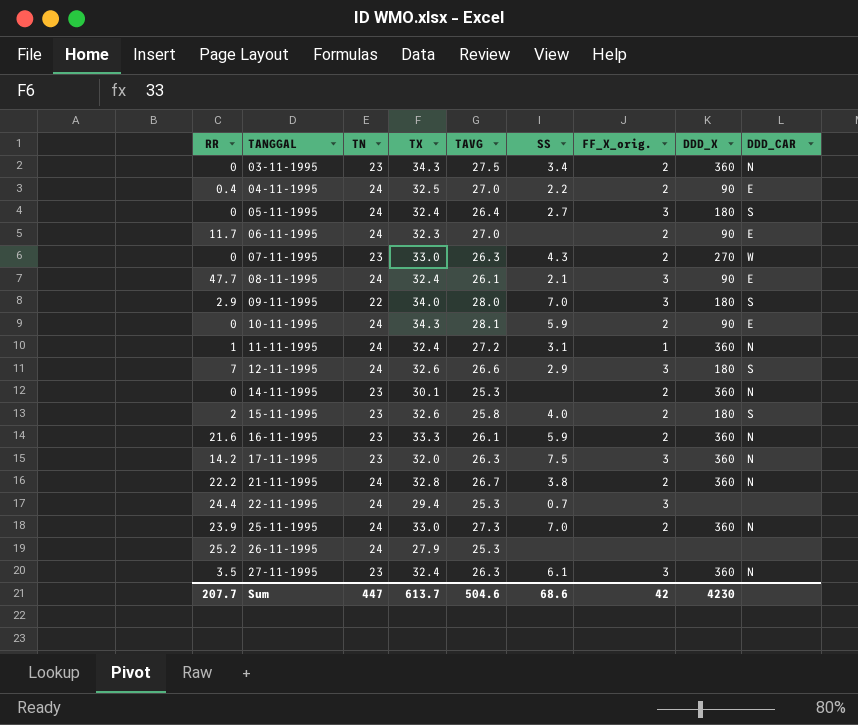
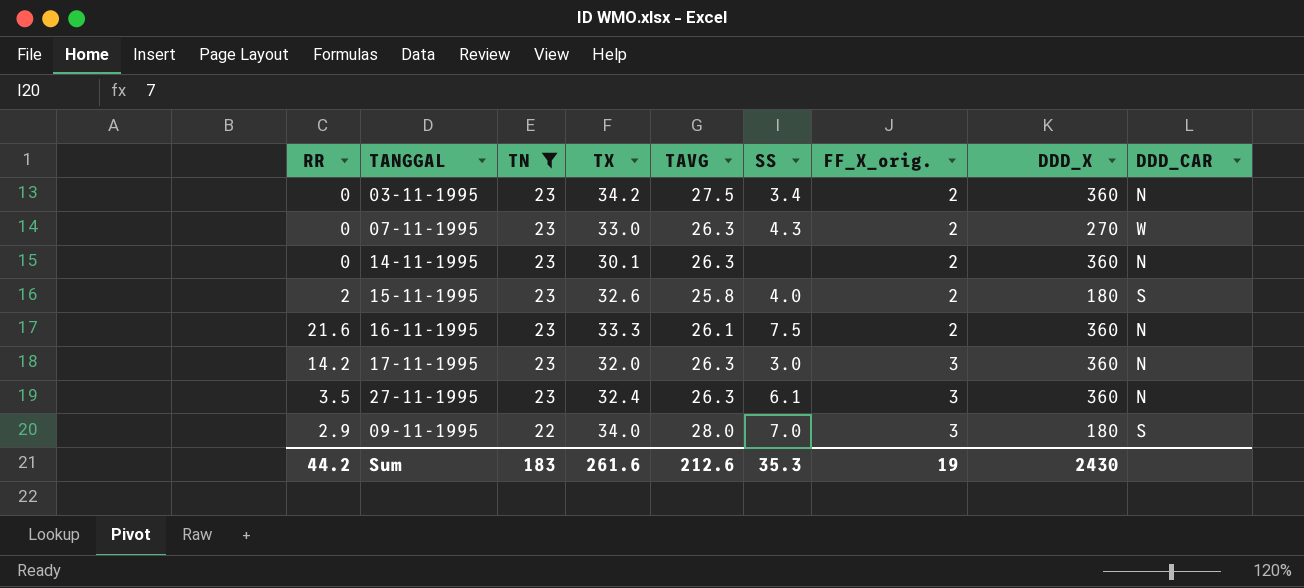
filter: none -> TN != 24
row order: TANGGAL ascending -> TN descending
03-11-1995 | TX: 34.3 -> 34.2
14-11-1995 | TAVG: 25.3 -> 26.3
16-11-1995 | SS: 5.9 -> 7.5
17-11-1995 | SS: 7.5 -> 3.0
Sum | RR: 207.7 -> 44.2
Sum | TN: 447 -> 183
Sum | TX: 613.7 -> 261.6
Sum | TAVG: 504.6 -> 212.6
Sum | SS: 68.6 -> 35.3
Sum | FF_X_orig.: 42 -> 19
Sum | DDD_X: 4230 -> 2430

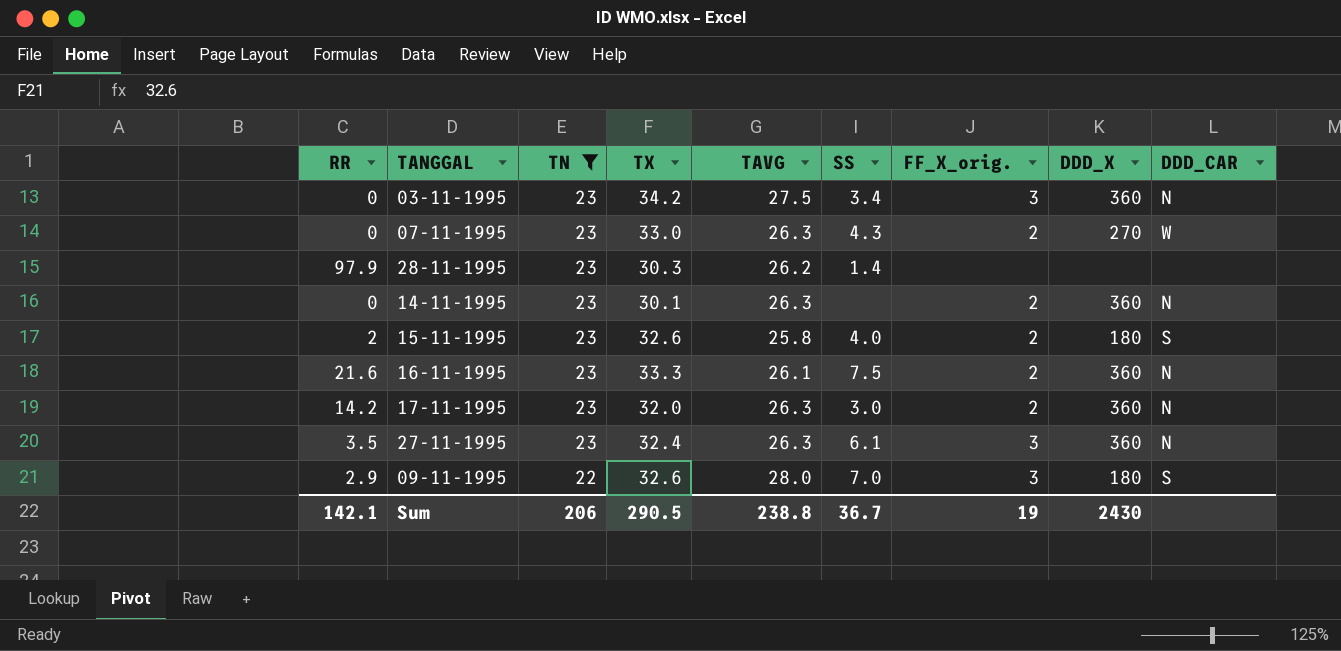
03-11-1995 | FF_X_orig.: 2 -> 3
row 28-11-1995: none -> 97.9 | 23 | 30.3 | 26.2 | 1.4 | none | none | none
17-11-1995 | FF_X_orig.: 3 -> 2
09-11-1995 | TX: 34.0 -> 32.6
Sum | RR: 44.2 -> 142.1
Sum | TN: 183 -> 206
Sum | TX: 261.6 -> 290.5
Sum | TAVG: 212.6 -> 238.8
Sum | SS: 35.3 -> 36.7

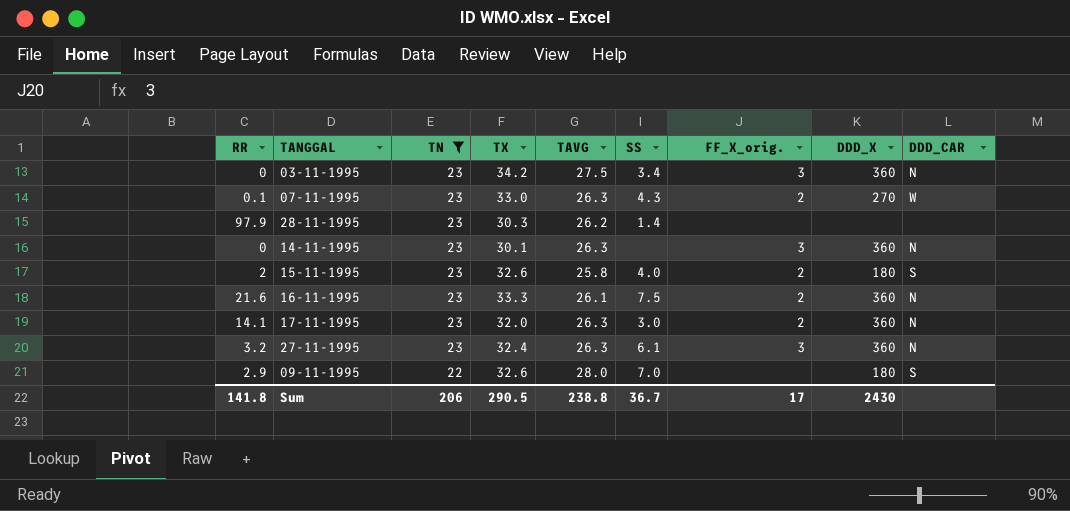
07-11-1995 | RR: 0 -> 0.1
14-11-1995 | FF_X_orig.: 2 -> 3
17-11-1995 | RR: 14.2 -> 14.1
27-11-1995 | RR: 3.5 -> 3.2
09-11-1995 | FF_X_orig.: 3 -> none
Sum | RR: 142.1 -> 141.8
Sum | FF_X_orig.: 19 -> 17

